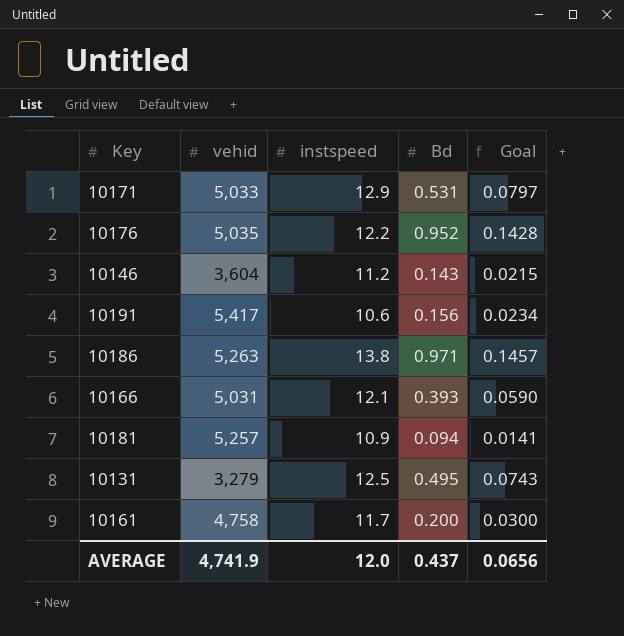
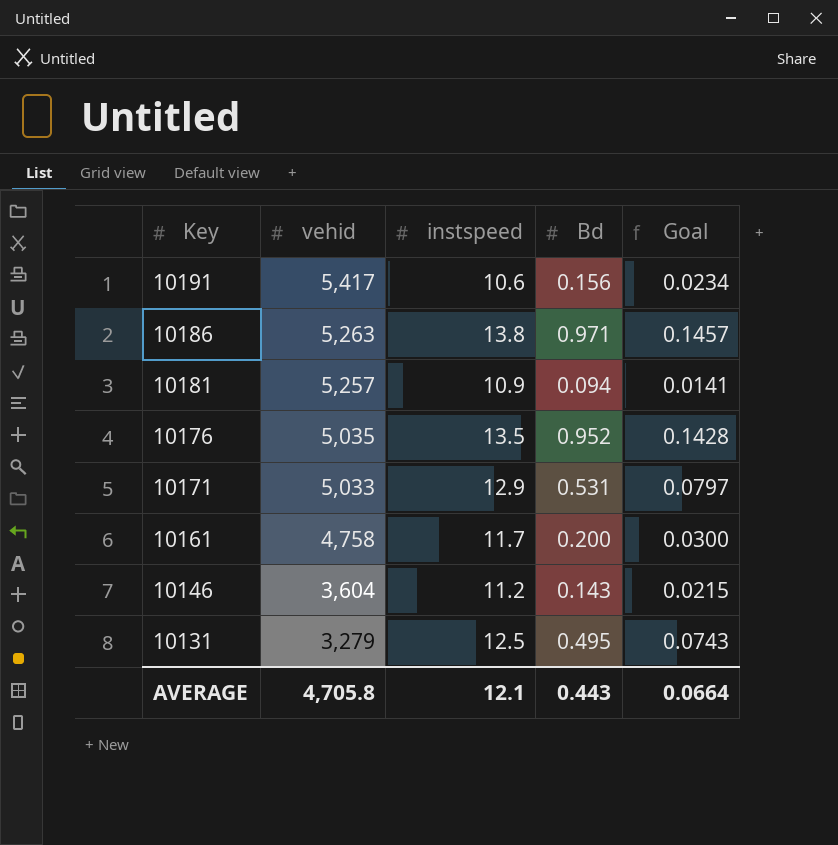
row order: none -> Key descending
row 10166: 5,031 | 12.1 | 0.393 | 0.0590 -> none
10176 | instspeed: 12.2 -> 13.5
AVERAGE | vehid: 4,741.9 -> 4,705.8
AVERAGE | instspeed: 12.0 -> 12.1
AVERAGE | Bd: 0.437 -> 0.443
AVERAGE | Goal: 0.0656 -> 0.0664

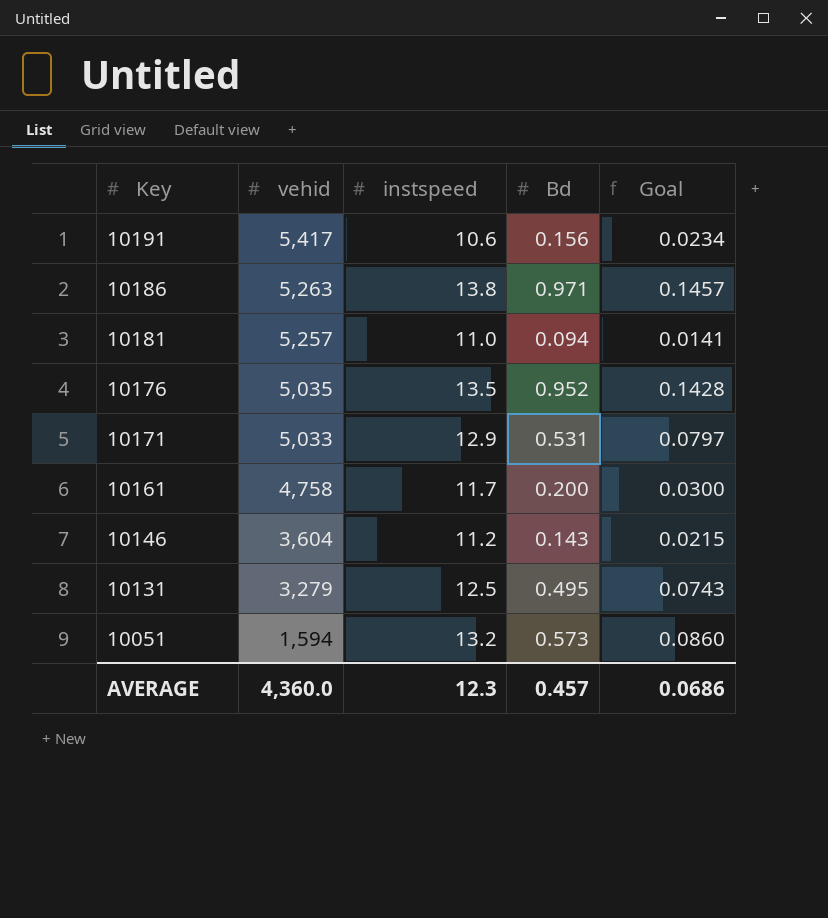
10181 | instspeed: 10.9 -> 11.0
row 10051: none -> 1,594 | 13.2 | 0.573 | 0.0860
AVERAGE | vehid: 4,705.8 -> 4,360.0
AVERAGE | instspeed: 12.1 -> 12.3
AVERAGE | Bd: 0.443 -> 0.457
AVERAGE | Goal: 0.0664 -> 0.0686

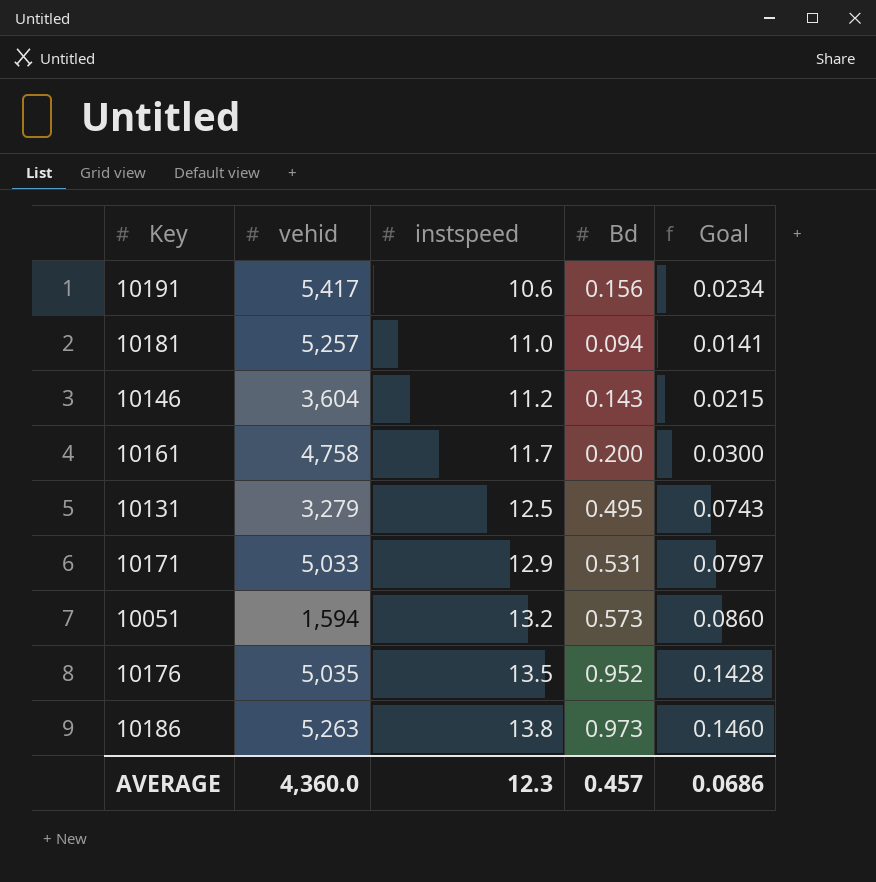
row order: Key descending -> instspeed ascending
10186 | Bd: 0.971 -> 0.973
10186 | Goal: 0.1457 -> 0.1460

